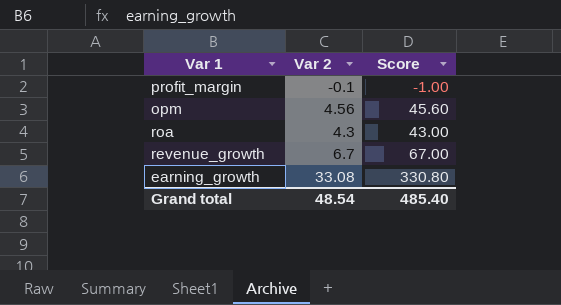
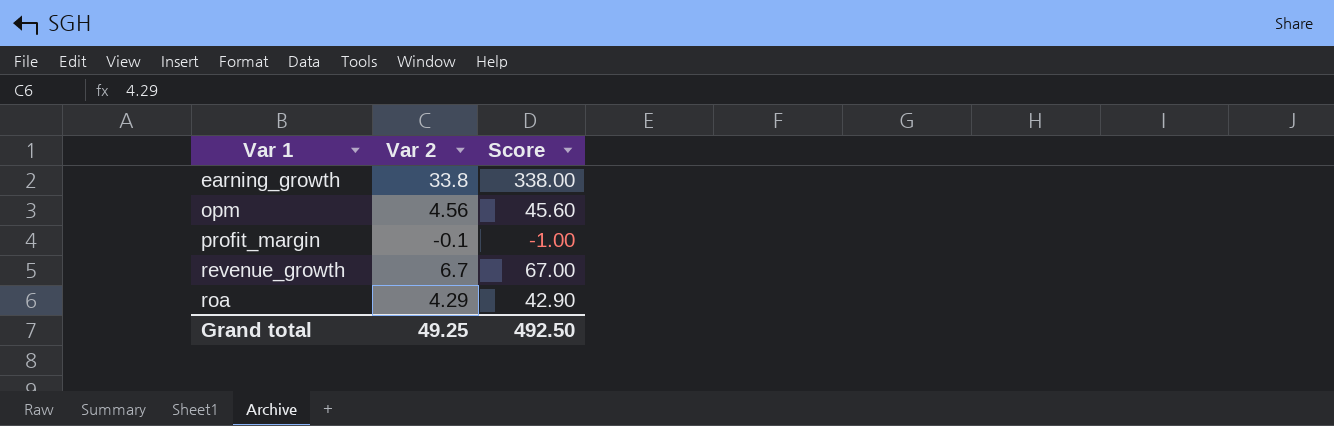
row order: none -> Var 1 ascending
earning_growth | Var 2: 33.08 -> 33.8
earning_growth | Score: 330.80 -> 338.00
roa | Var 2: 4.3 -> 4.29
roa | Score: 43.00 -> 42.90
Grand total | Var 2: 48.54 -> 49.25
Grand total | Score: 485.40 -> 492.50

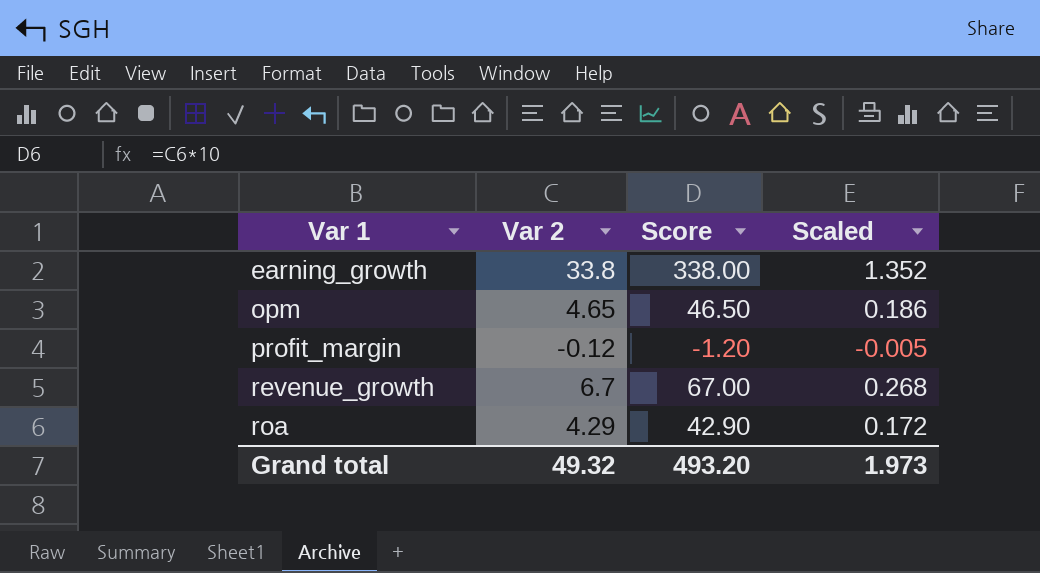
column Scaled | formula: none -> [Var 2] * 0.04
opm | Var 2: 4.56 -> 4.65
opm | Score: 45.60 -> 46.50
profit_margin | Var 2: -0.1 -> -0.12
profit_margin | Score: -1.00 -> -1.20
Grand total | Var 2: 49.25 -> 49.32
Grand total | Score: 492.50 -> 493.20

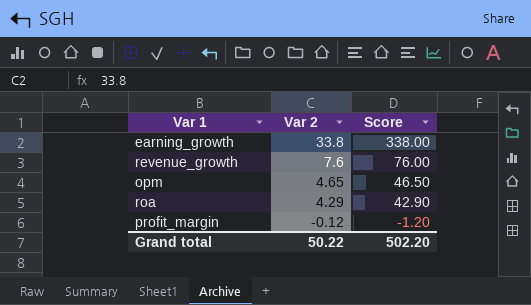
row order: Var 1 ascending -> Var 2 descending
column Scaled | formula: [Var 2] * 0.04 -> none
revenue_growth | Var 2: 6.7 -> 7.6
revenue_growth | Score: 67.00 -> 76.00
Grand total | Var 2: 49.32 -> 50.22
Grand total | Score: 493.20 -> 502.20

